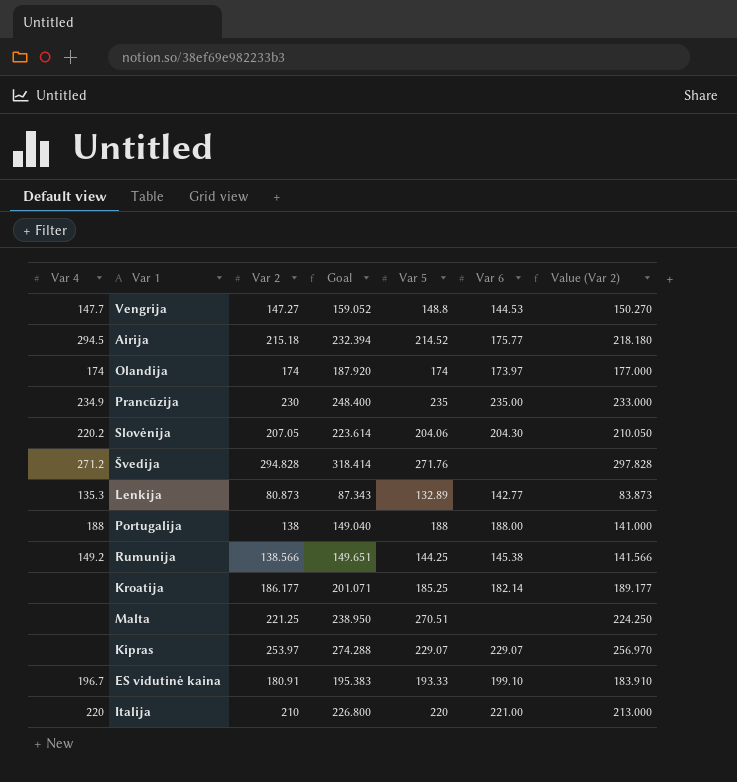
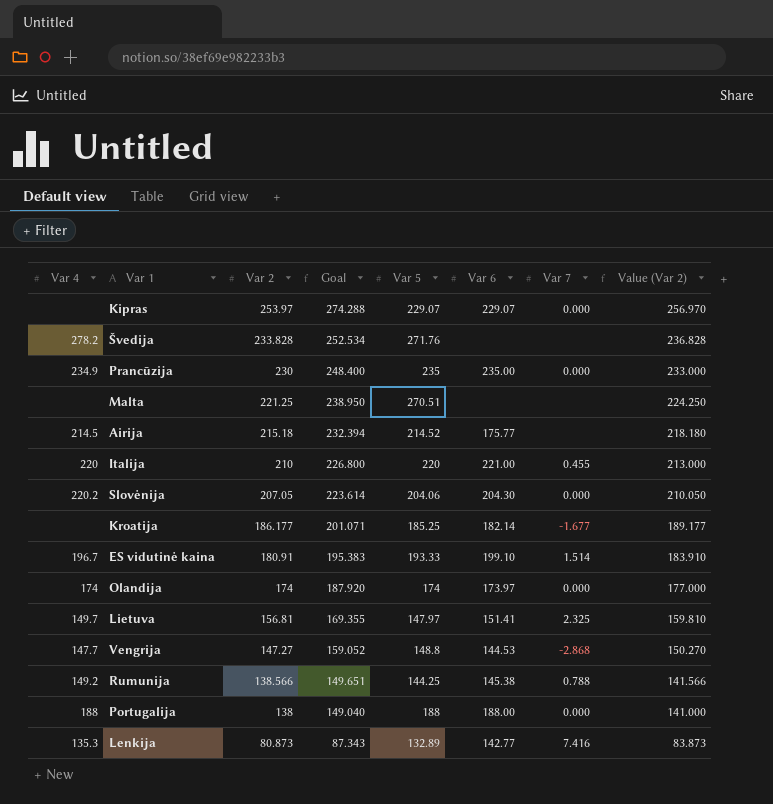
row order: none -> Var 2 descending
column Var 7 | position: none -> 7
Švedija | Var 4: 271.2 -> 278.2
Švedija | Var 2: 294.828 -> 233.828
Švedija | Goal: 318.414 -> 252.534
Švedija | Value (Var 2): 297.828 -> 236.828
Airija | Var 4: 294.5 -> 214.5
row Lietuva: none -> 149.7 | 156.81 | 169.355 | 147.97 | 151.41 | 2.325 | 159.810

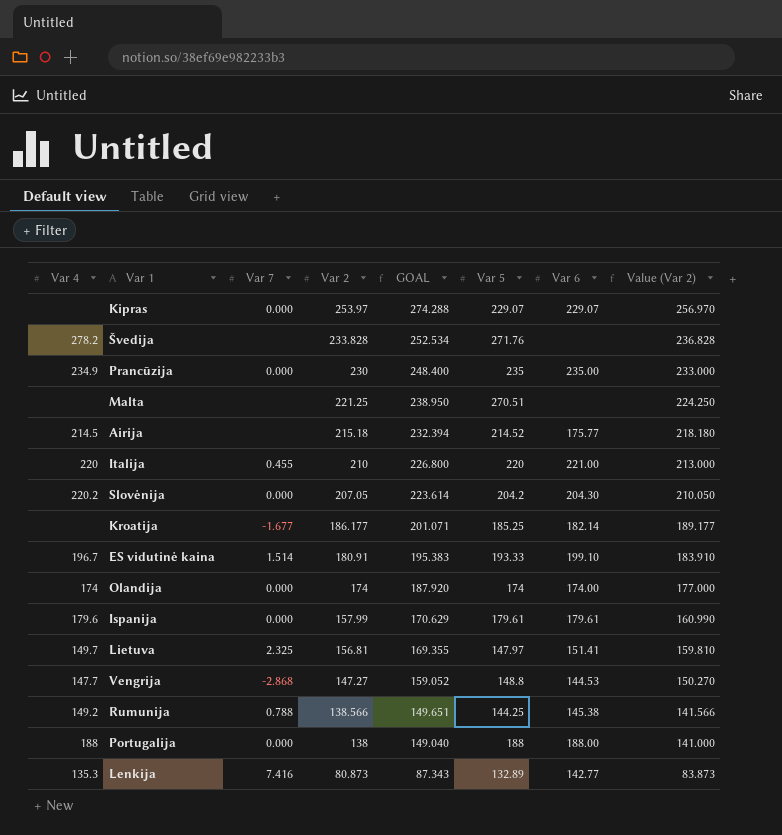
column Var 7 | position: 7 -> 3
column name: Goal -> GOAL
Slovėnija | Var 5: 204.06 -> 204.2
Olandija | Var 6: 173.97 -> 174.00
row Ispanija: none -> 179.6 | 0.000 | 157.99 | 170.629 | 179.61 | 179.61 | 160.990

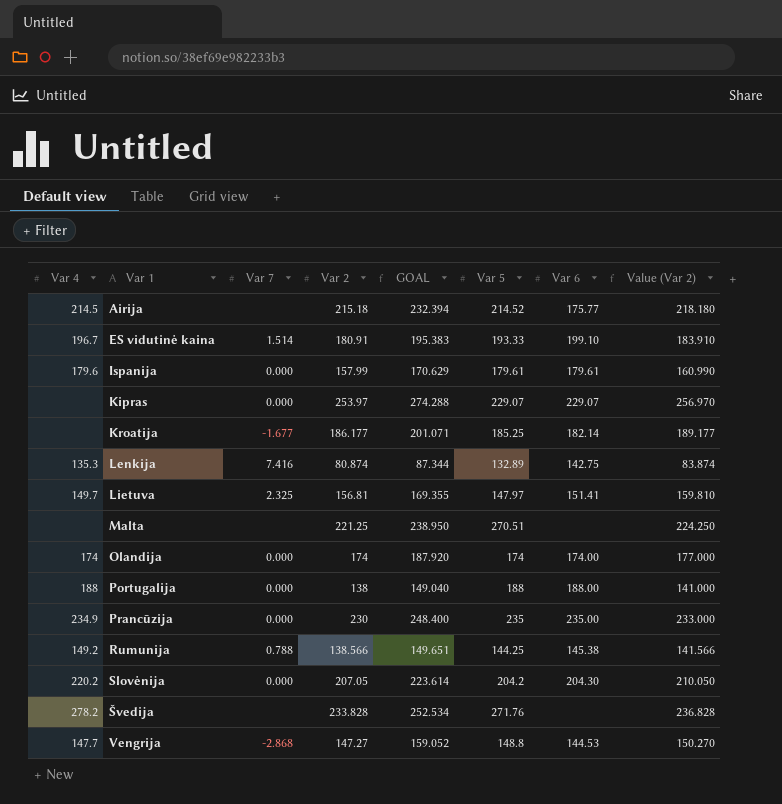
row order: Var 2 descending -> Var 1 ascending
row Italija: 220 | 0.455 | 210 | 226.800 | 220 | 221.00 | 213.000 -> none
Lenkija | Var 2: 80.873 -> 80.874
Lenkija | GOAL: 87.343 -> 87.344
Lenkija | Var 6: 142.77 -> 142.75
Lenkija | Value (Var 2): 83.873 -> 83.874

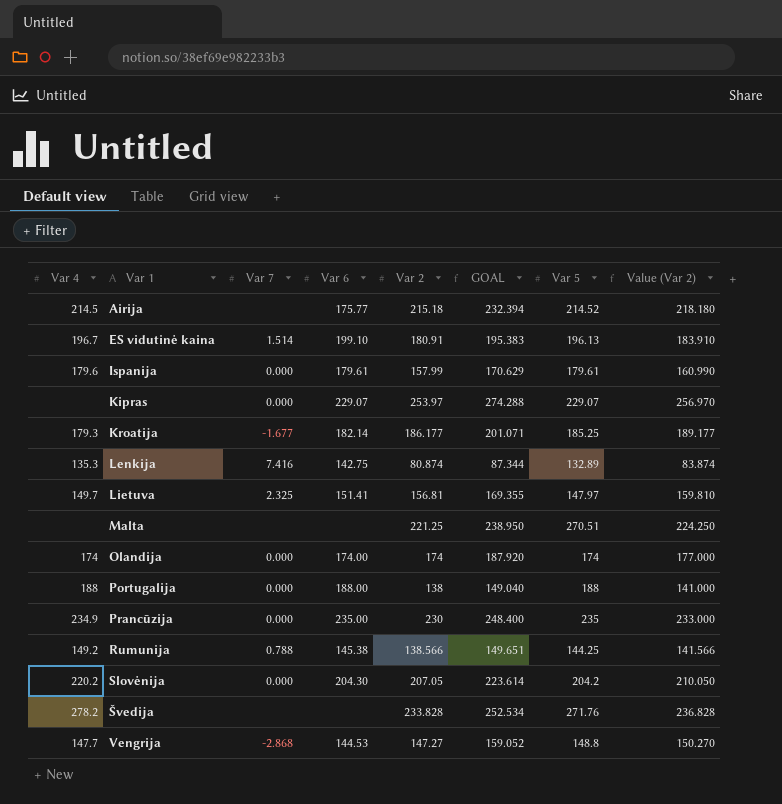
column Var 6 | position: 7 -> 4
ES vidutinė kaina | Var 5: 193.33 -> 196.13
Kroatija | Var 4: none -> 179.3

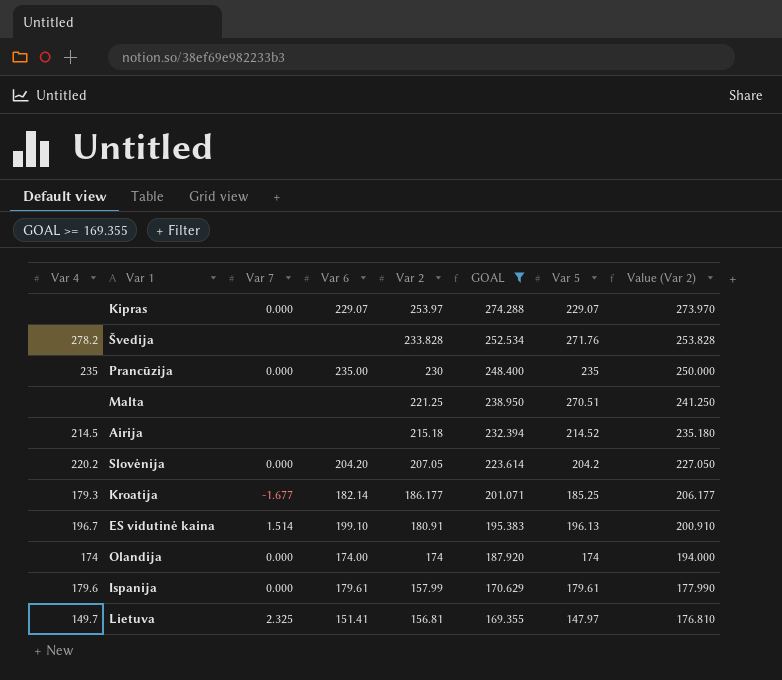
filter: none -> GOAL >= 169.355
row order: Var 1 ascending -> Var 2 descending
column Value (Var 2) | formula: [Var 2] + 3 -> [Var 2] + 20
Prancūzija | Var 4: 234.9 -> 235
Airija | Var 6: 175.77 -> none
Slovėnija | Var 6: 204.30 -> 204.20

